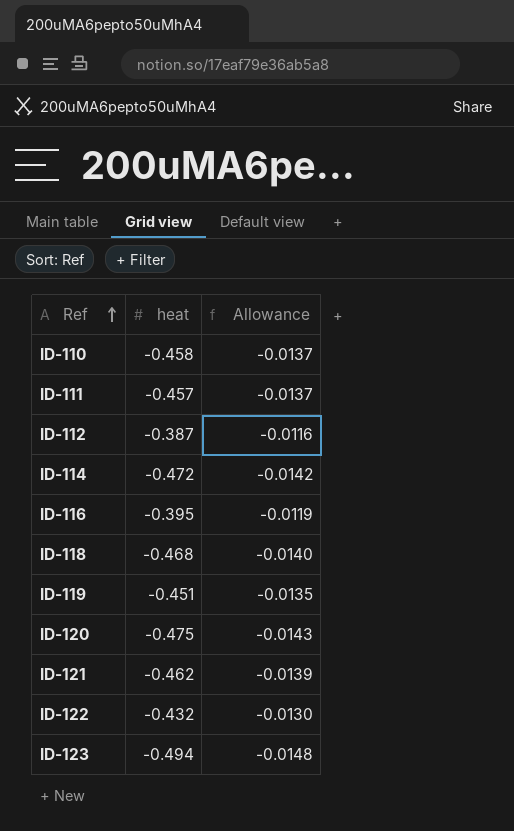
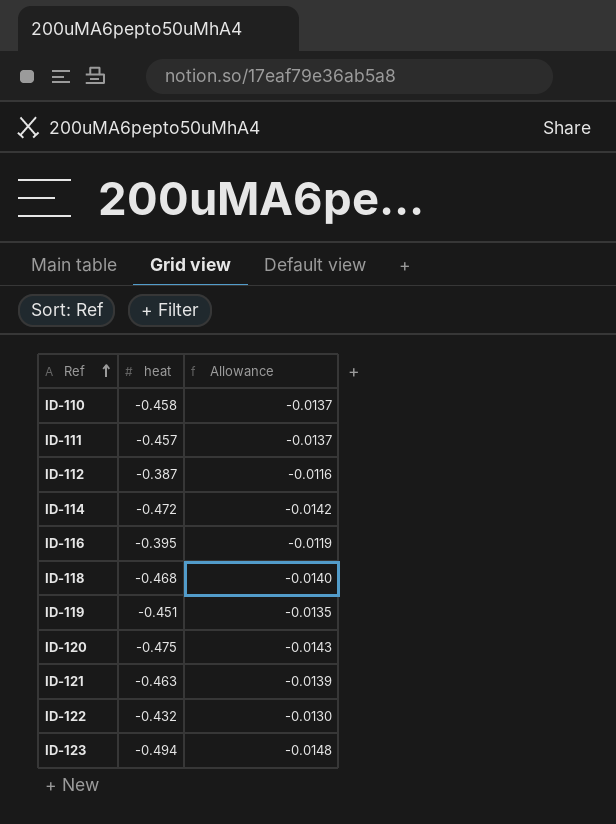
ID-121 | heat: -0.462 -> -0.463

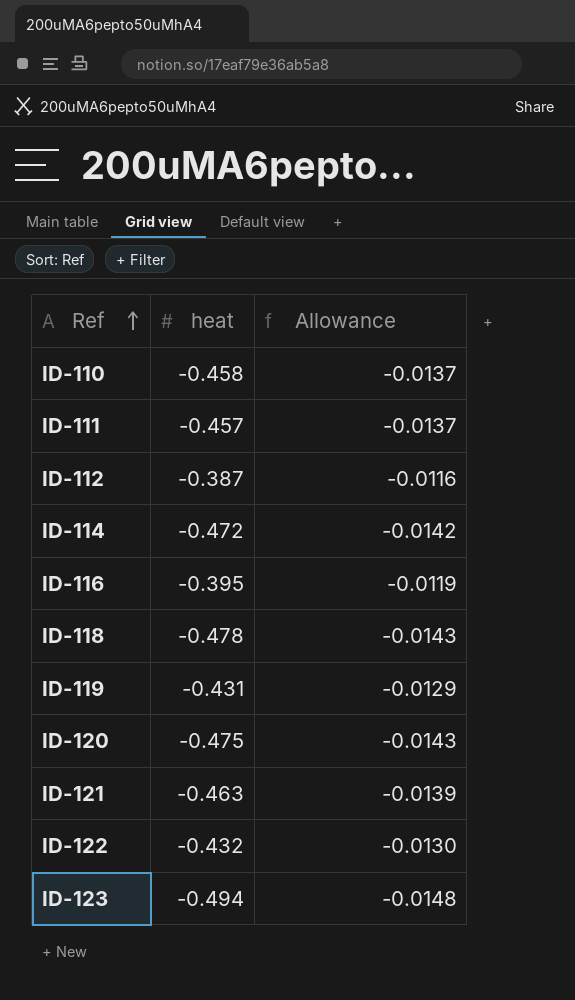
ID-118 | heat: -0.468 -> -0.478
ID-118 | Allowance: -0.0140 -> -0.0143
ID-119 | heat: -0.451 -> -0.431
ID-119 | Allowance: -0.0135 -> -0.0129

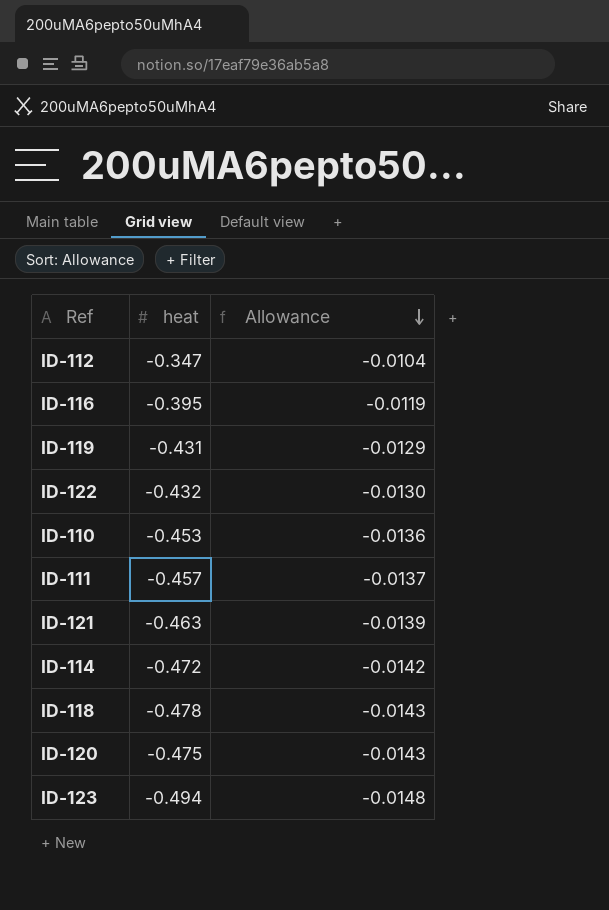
row order: Ref ascending -> Allowance descending
ID-112 | heat: -0.387 -> -0.347
ID-112 | Allowance: -0.0116 -> -0.0104
ID-110 | heat: -0.458 -> -0.453
ID-110 | Allowance: -0.0137 -> -0.0136

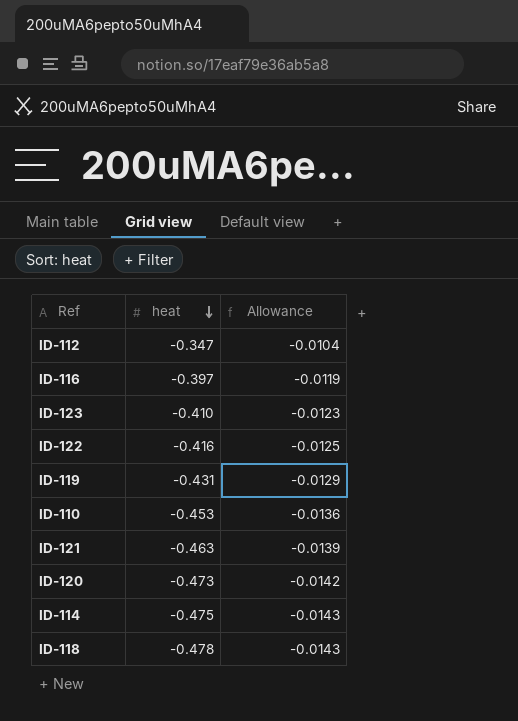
row order: Allowance descending -> heat descending
row ID-111: -0.457 | -0.0137 -> none
ID-116 | heat: -0.395 -> -0.397
ID-123 | heat: -0.494 -> -0.410
ID-123 | Allowance: -0.0148 -> -0.0123
ID-122 | heat: -0.432 -> -0.416
ID-122 | Allowance: -0.0130 -> -0.0125
ID-120 | heat: -0.475 -> -0.473
ID-120 | Allowance: -0.0143 -> -0.0142
ID-114 | heat: -0.472 -> -0.475
ID-114 | Allowance: -0.0142 -> -0.0143

